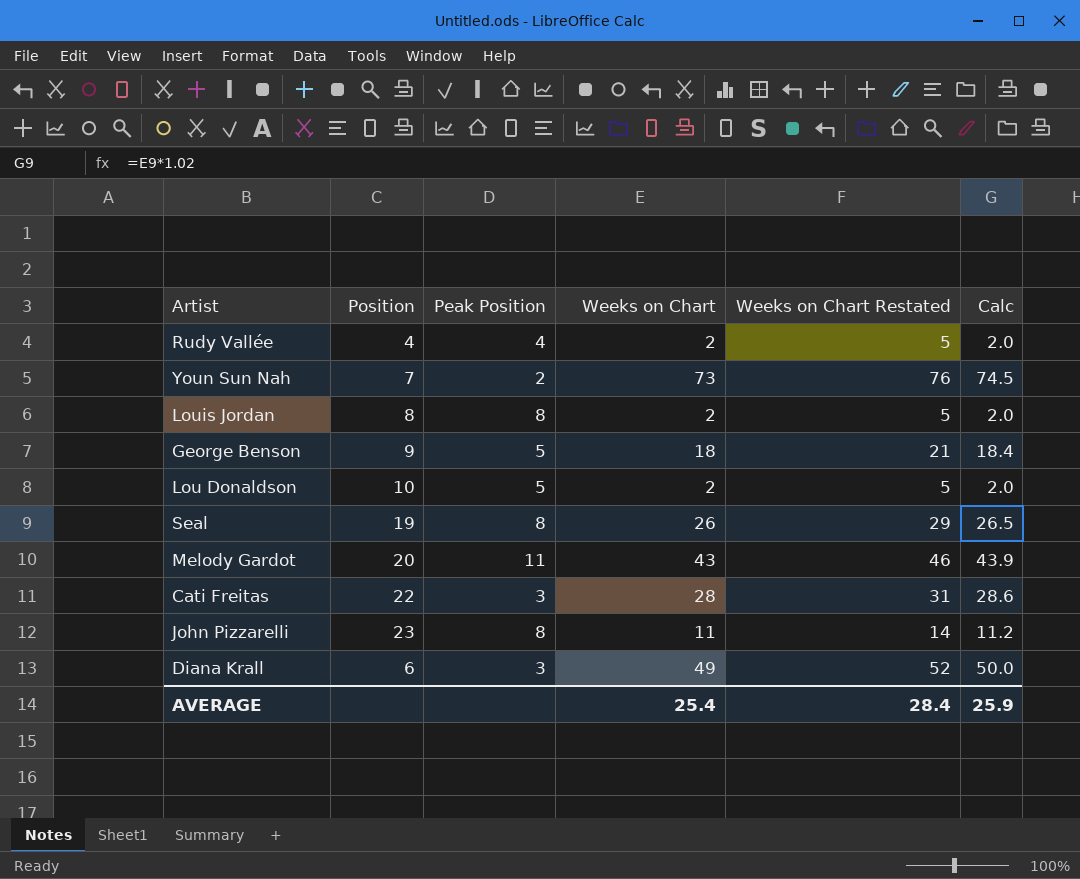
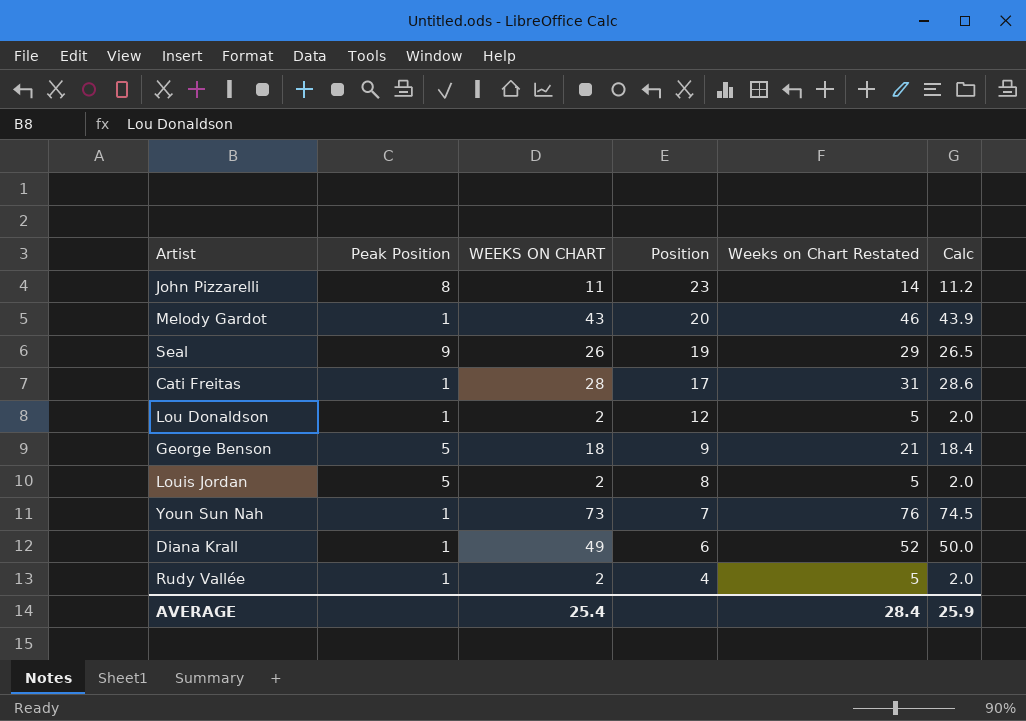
row order: none -> Position descending
column name: Weeks on Chart -> WEEKS ON CHART
column Position | position: 2 -> 4
Melody Gardot | Peak Position: 11 -> 1
Seal | Peak Position: 8 -> 9
Cati Freitas | Peak Position: 3 -> 1
Cati Freitas | Position: 22 -> 17
Lou Donaldson | Peak Position: 5 -> 1
Lou Donaldson | Position: 10 -> 12
Louis Jordan | Peak Position: 8 -> 5
Youn Sun Nah | Peak Position: 2 -> 1
Diana Krall | Peak Position: 3 -> 1
Rudy Vallée | Peak Position: 4 -> 1

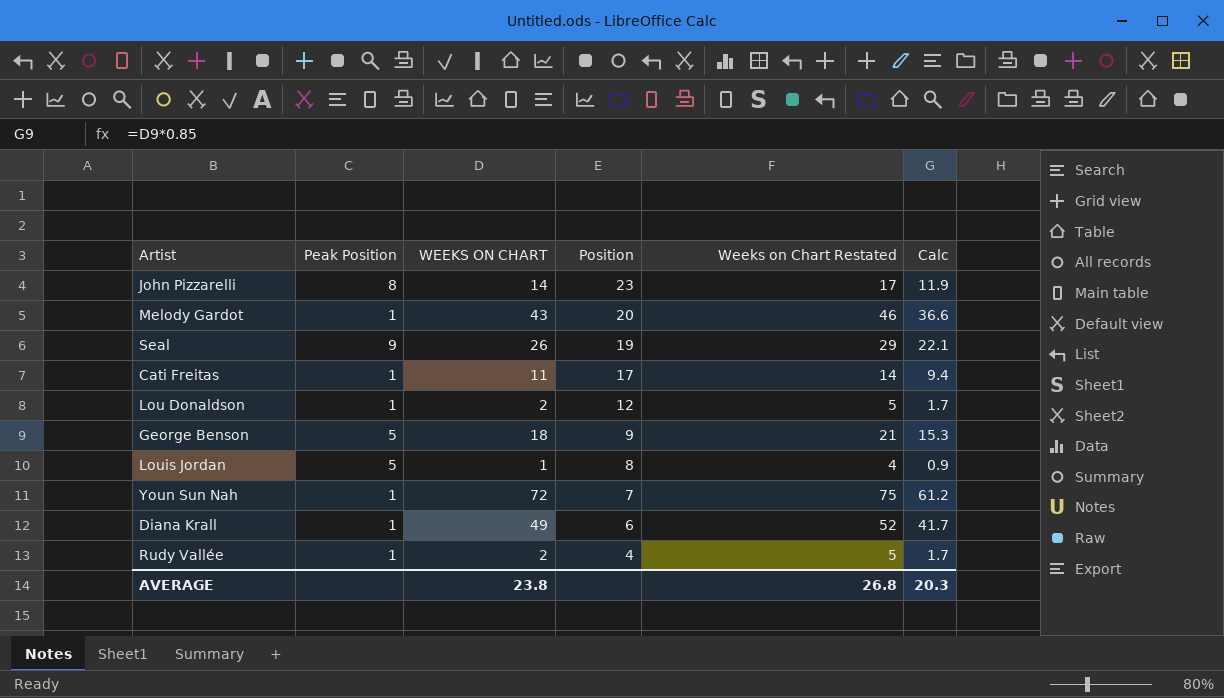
column Calc | formula: [WEEKS ON CHART] * 1.02 -> [WEEKS ON CHART] * 0.85
John Pizzarelli | WEEKS ON CHART: 11 -> 14
John Pizzarelli | Weeks on Chart Restated: 14 -> 17
Cati Freitas | WEEKS ON CHART: 28 -> 11
Cati Freitas | Weeks on Chart Restated: 31 -> 14
Louis Jordan | WEEKS ON CHART: 2 -> 1
Louis Jordan | Weeks on Chart Restated: 5 -> 4
Youn Sun Nah | WEEKS ON CHART: 73 -> 72
Youn Sun Nah | Weeks on Chart Restated: 76 -> 75
AVERAGE | WEEKS ON CHART: 25.4 -> 23.8
AVERAGE | Weeks on Chart Restated: 28.4 -> 26.8
AVERAGE | Calc: 25.9 -> 20.3

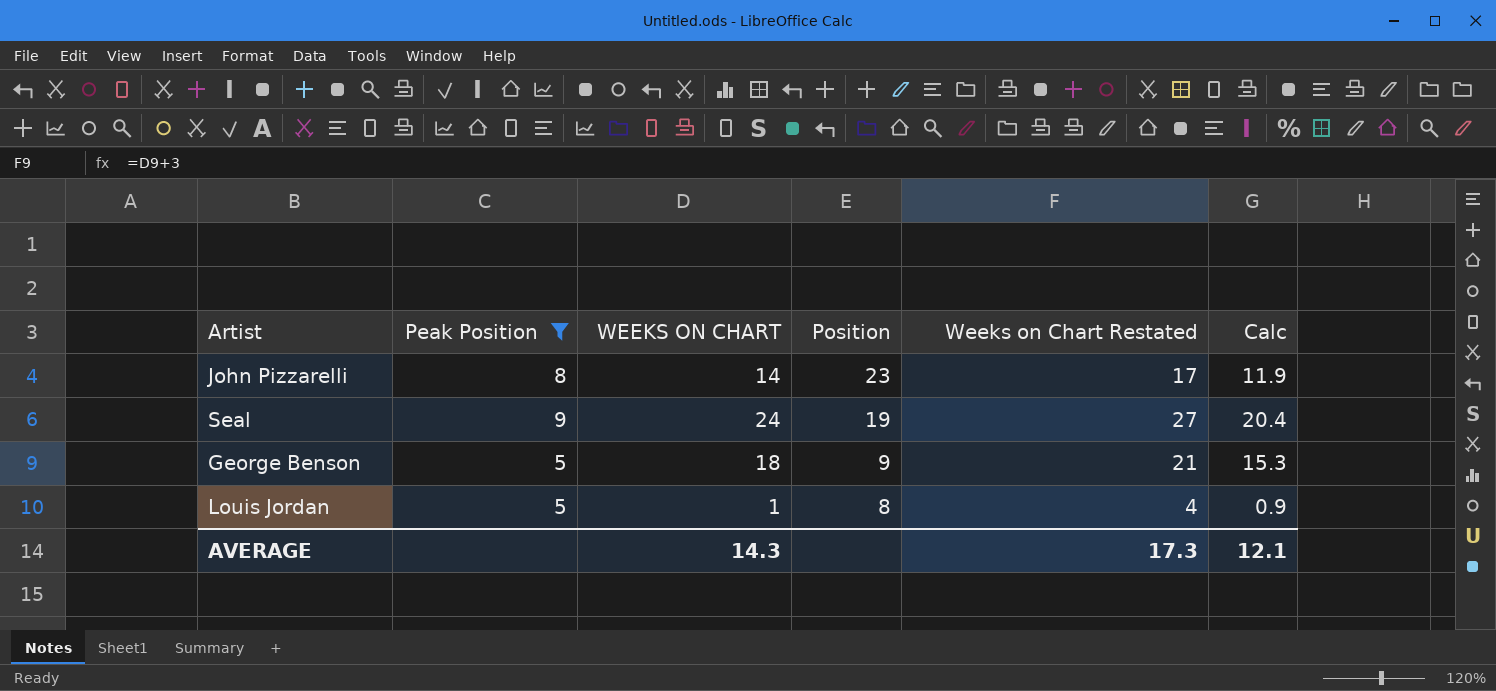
filter: none -> Peak Position != 1
Seal | WEEKS ON CHART: 26 -> 24
Seal | Weeks on Chart Restated: 29 -> 27
Seal | Calc: 22.1 -> 20.4
AVERAGE | WEEKS ON CHART: 23.8 -> 14.3
AVERAGE | Weeks on Chart Restated: 26.8 -> 17.3
AVERAGE | Calc: 20.3 -> 12.1

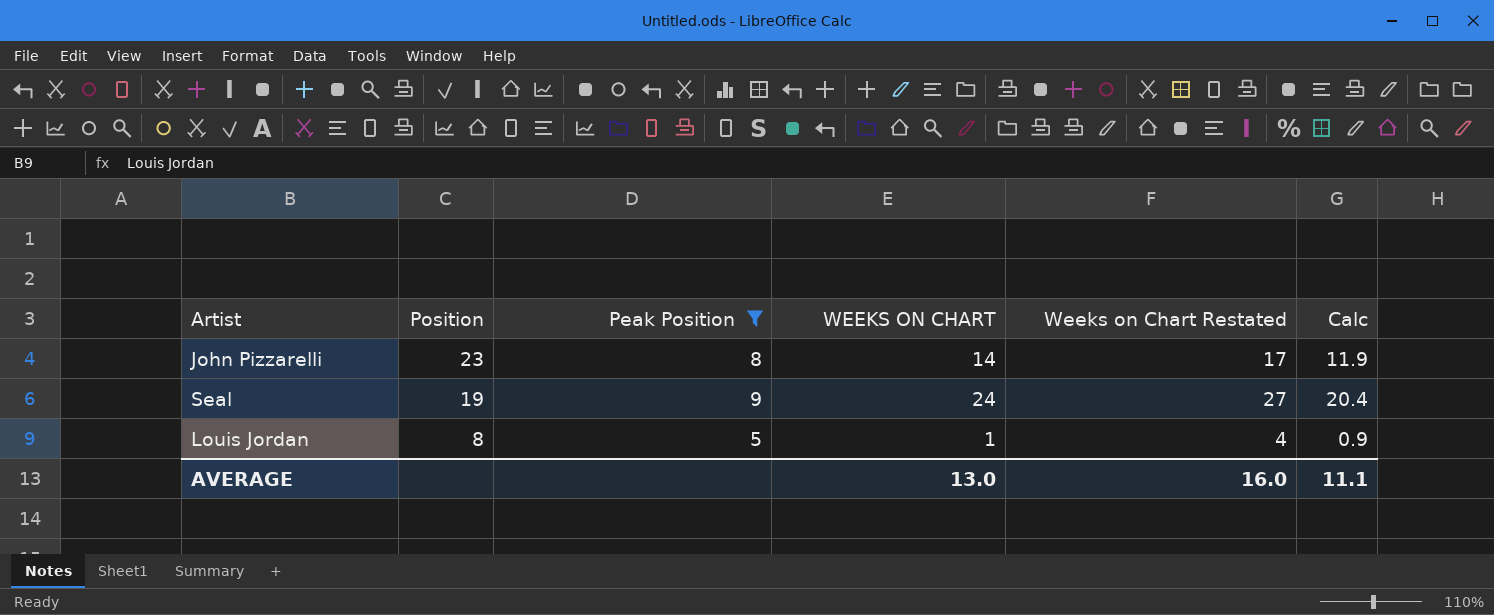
column Position | position: 4 -> 2
row George Benson: 5 | 18 | 9 | 21 | 15.3 -> none
AVERAGE | WEEKS ON CHART: 14.3 -> 13.0
AVERAGE | Weeks on Chart Restated: 17.3 -> 16.0
AVERAGE | Calc: 12.1 -> 11.1

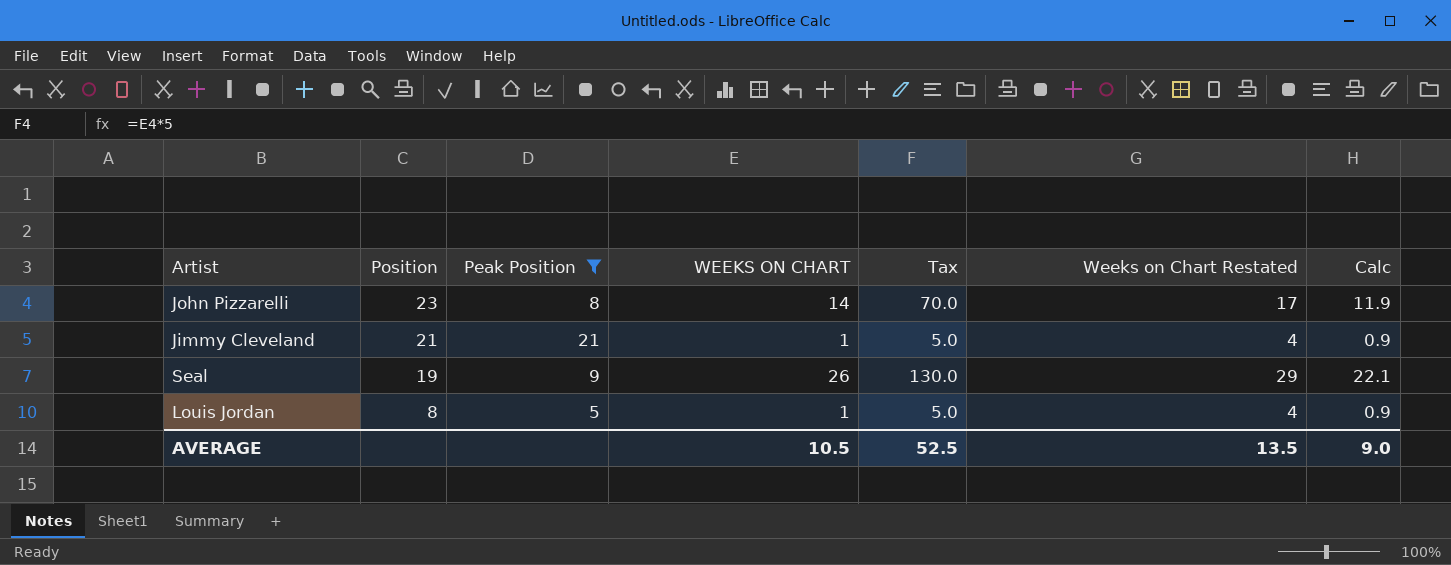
column Tax | formula: none -> [WEEKS ON CHART] * 5
row Jimmy Cleveland: none -> 21 | 21 | 1 | 5.0 | 4 | 0.9
Seal | WEEKS ON CHART: 24 -> 26
Seal | Weeks on Chart Restated: 27 -> 29
Seal | Calc: 20.4 -> 22.1
AVERAGE | WEEKS ON CHART: 13.0 -> 10.5
AVERAGE | Weeks on Chart Restated: 16.0 -> 13.5
AVERAGE | Calc: 11.1 -> 9.0

